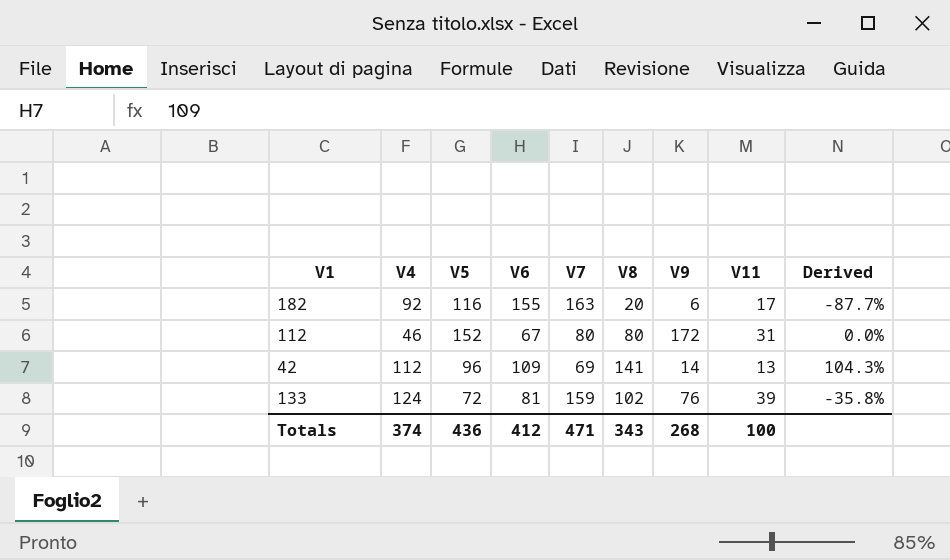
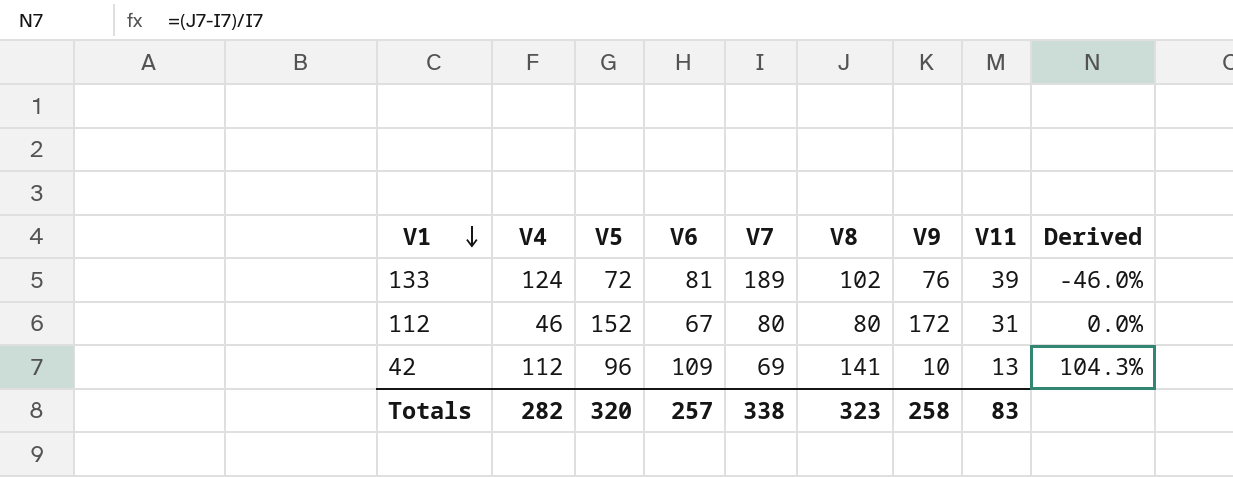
row order: none -> V1 descending
row 182: 92 | 116 | 155 | 163 | 20 | 6 | 17 | -87.7% -> none
133 | V7: 159 -> 189
133 | Derived: -35.8% -> -46.0%
42 | V9: 14 -> 10
Totals | V4: 374 -> 282
Totals | V5: 436 -> 320
Totals | V6: 412 -> 257
Totals | V7: 471 -> 338
Totals | V8: 343 -> 323
Totals | V9: 268 -> 258
Totals | V11: 100 -> 83

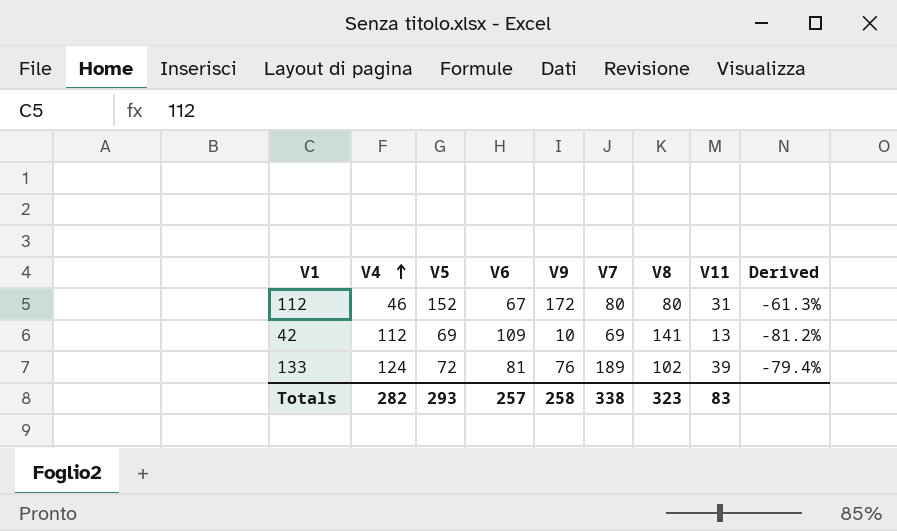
row order: V1 descending -> V4 ascending
column V9 | position: 7 -> 5
column Derived | formula: ([V8] - [V7]) / [V7] -> ([V11] - [V7]) / [V7]
42 | V5: 96 -> 69
Totals | V5: 320 -> 293

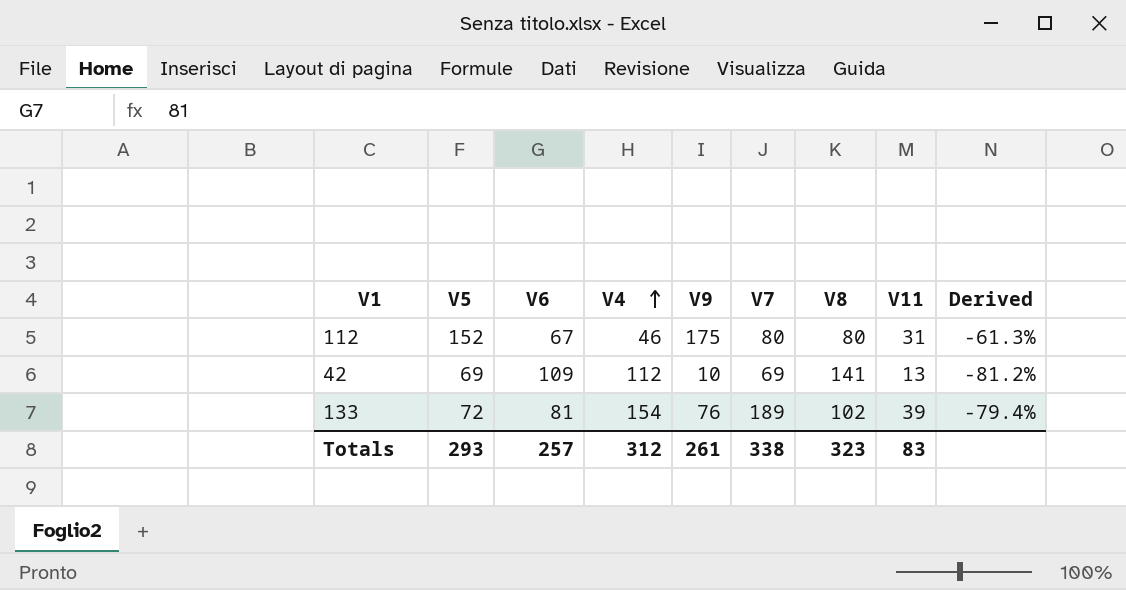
column V4 | position: 2 -> 4
112 | V9: 172 -> 175
133 | V4: 124 -> 154
Totals | V4: 282 -> 312
Totals | V9: 258 -> 261

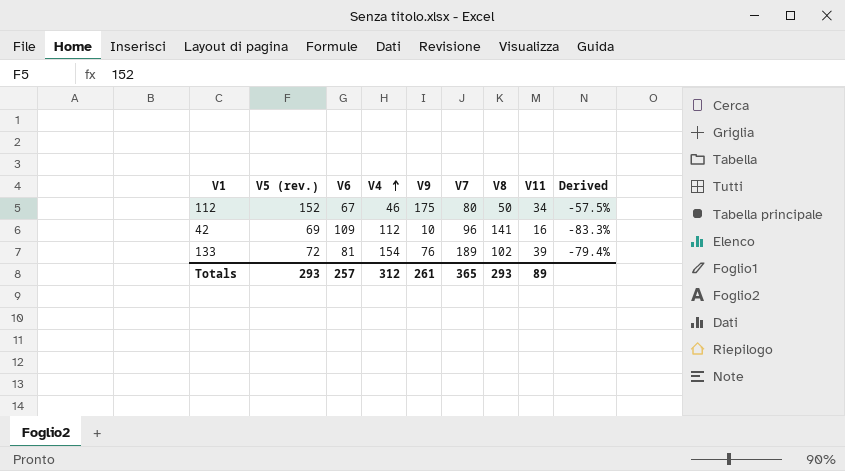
column name: V5 -> V5 (rev.)
112 | V8: 80 -> 50
112 | V11: 31 -> 34
112 | Derived: -61.3% -> -57.5%
42 | V7: 69 -> 96
42 | V11: 13 -> 16
42 | Derived: -81.2% -> -83.3%
Totals | V7: 338 -> 365
Totals | V8: 323 -> 293
Totals | V11: 83 -> 89

